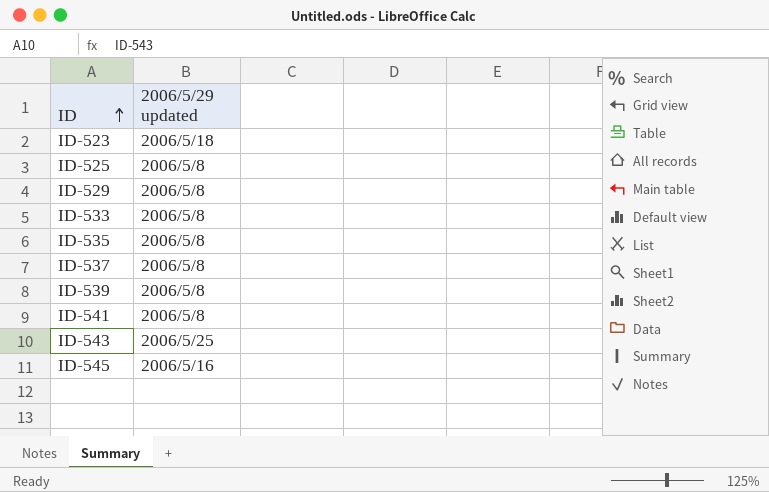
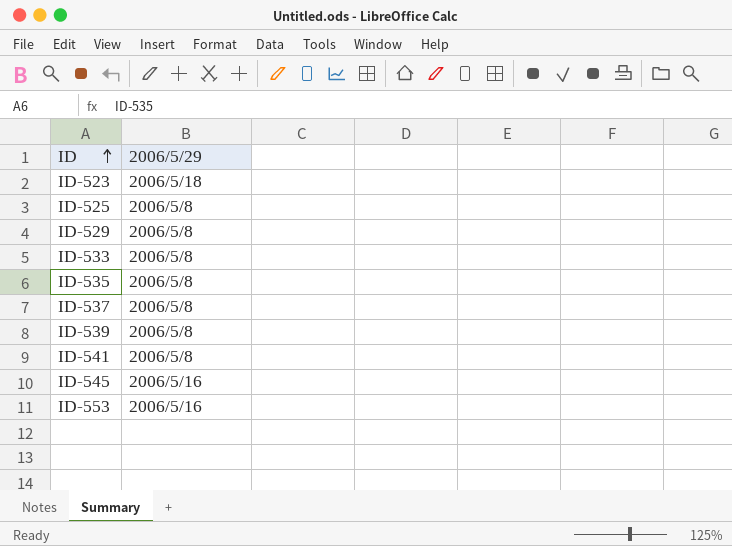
column name: 2006/5/29 updated -> 2006/5/29
row ID-543: 2006/5/25 -> none
row ID-553: none -> 2006/5/16

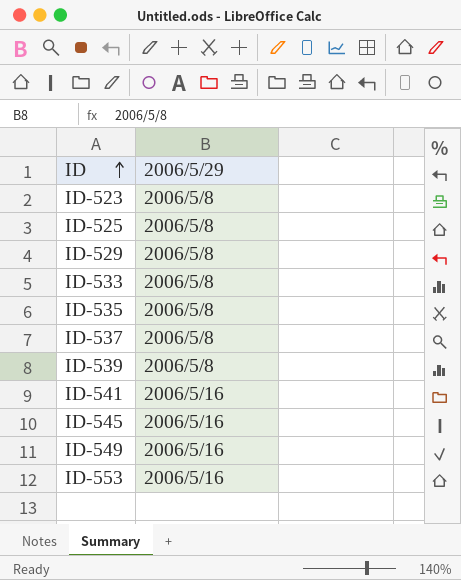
ID-523 | 2006/5/29: 2006/5/18 -> 2006/5/8
ID-541 | 2006/5/29: 2006/5/8 -> 2006/5/16
row ID-549: none -> 2006/5/16

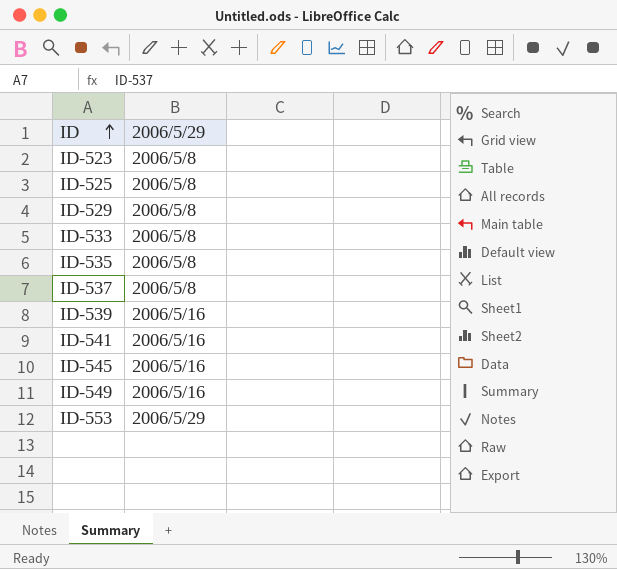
ID-539 | 2006/5/29: 2006/5/8 -> 2006/5/16
ID-553 | 2006/5/29: 2006/5/16 -> 2006/5/29

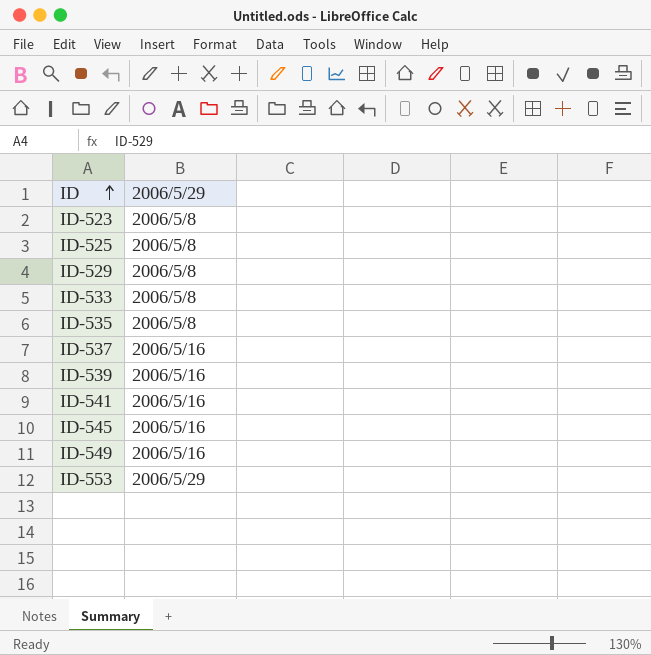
ID-537 | 2006/5/29: 2006/5/8 -> 2006/5/16

